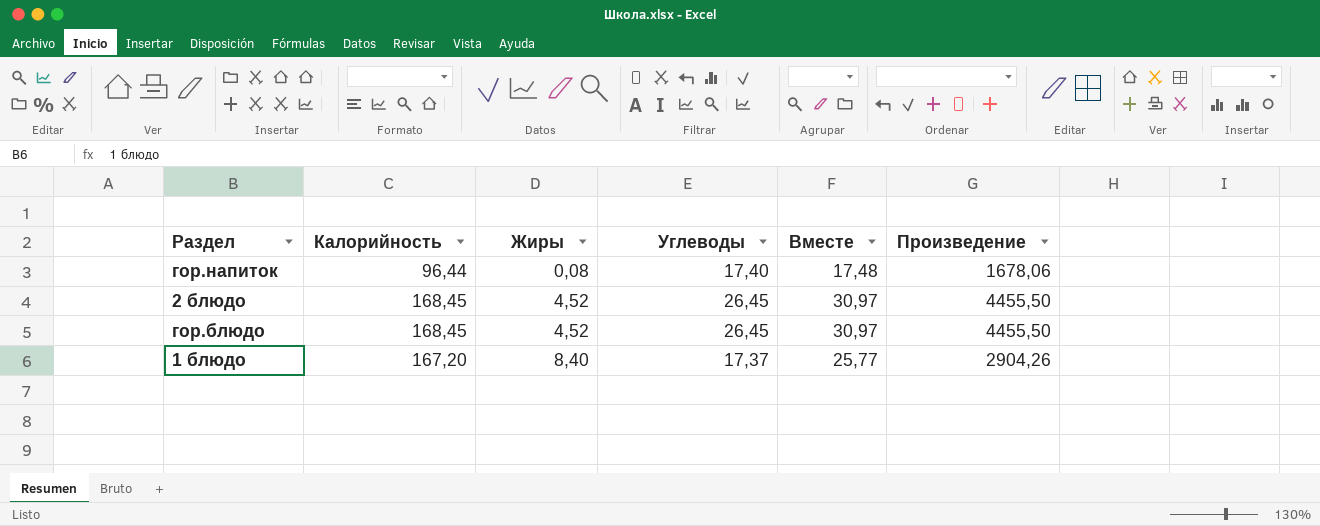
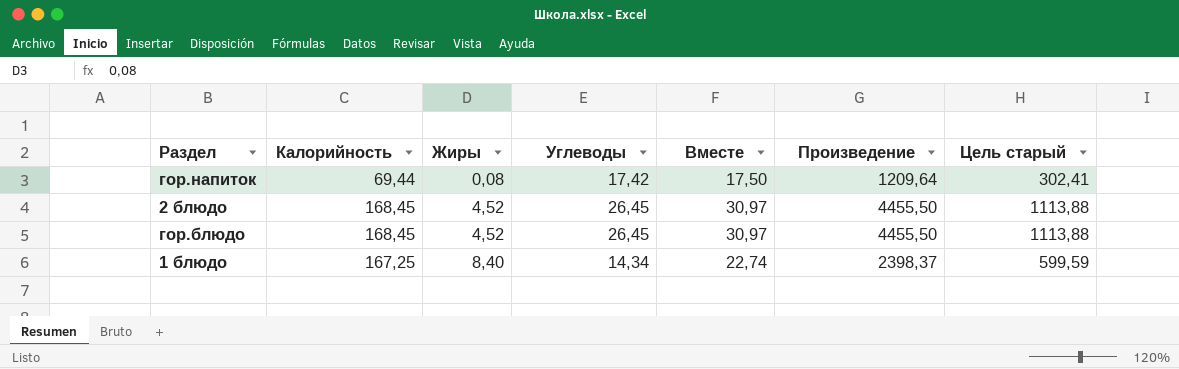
column Цель старый | formula: none -> [Произведение] * 0,25
гор.напиток | Калорийность: 96,44 -> 69,44
гор.напиток | Углеводы: 17,40 -> 17,42
гор.напиток | Вместе: 17,48 -> 17,50
гор.напиток | Произведение: 1678,06 -> 1209,64
1 блюдо | Калорийность: 167,20 -> 167,25
1 блюдо | Углеводы: 17,37 -> 14,34
1 блюдо | Вместе: 25,77 -> 22,74
1 блюдо | Произведение: 2904,26 -> 2398,37

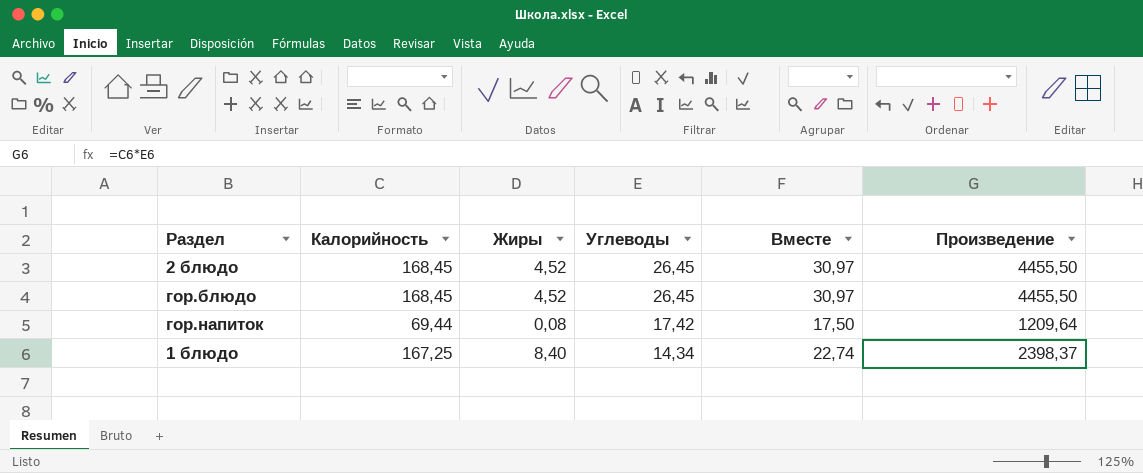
row order: Жиры ascending -> Углеводы descending
column Цель старый | formula: [Произведение] * 0,25 -> none

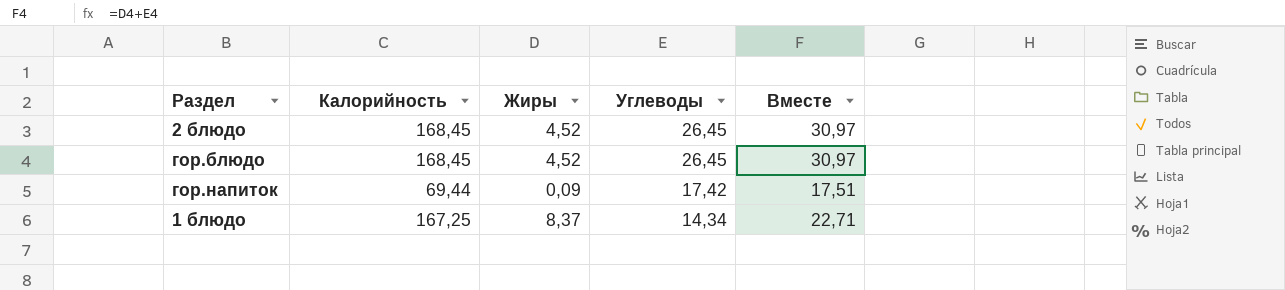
column Произведение | formula: [Калорийность] * [Углеводы] -> none
гор.напиток | Жиры: 0,08 -> 0,09
гор.напиток | Вместе: 17,50 -> 17,51
1 блюдо | Жиры: 8,40 -> 8,37
1 блюдо | Вместе: 22,74 -> 22,71

